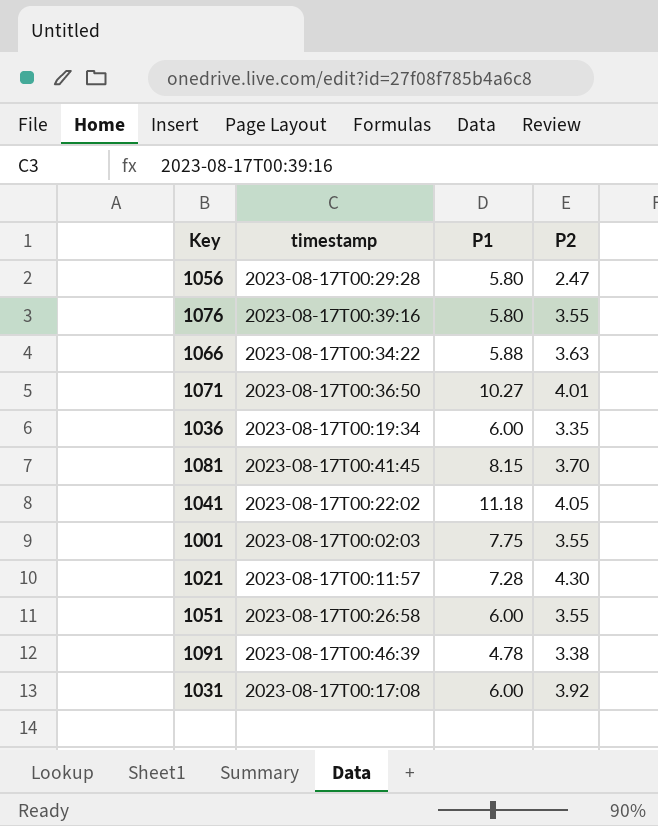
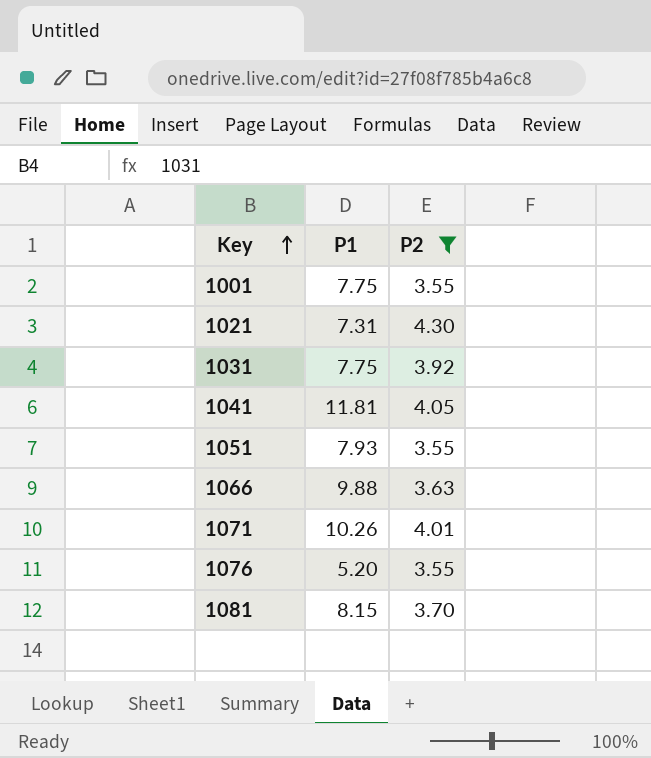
filter: none -> P2 >= 3.55
row order: none -> Key ascending
column timestamp | position: 2 -> none
1021 | P1: 7.28 -> 7.31
1031 | P1: 6.00 -> 7.75
1041 | P1: 11.18 -> 11.81
1051 | P1: 6.00 -> 7.93
1066 | P1: 5.88 -> 9.88
1071 | P1: 10.27 -> 10.26
1076 | P1: 5.80 -> 5.20

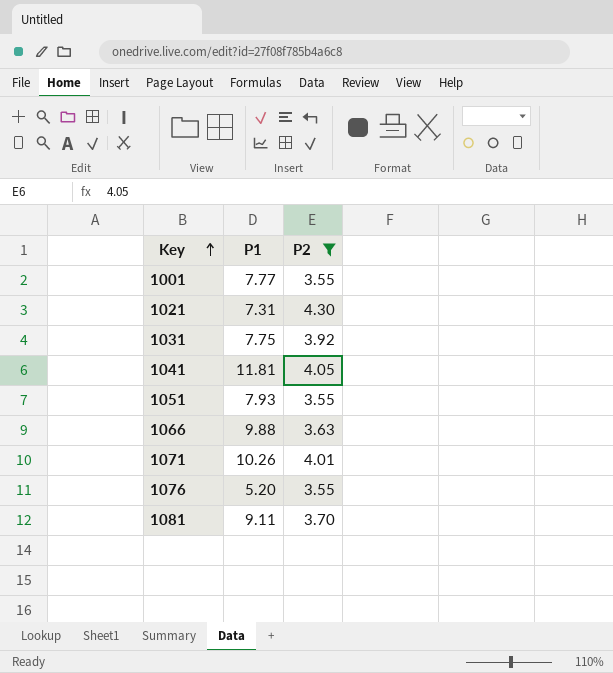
1001 | P1: 7.75 -> 7.77
1081 | P1: 8.15 -> 9.11

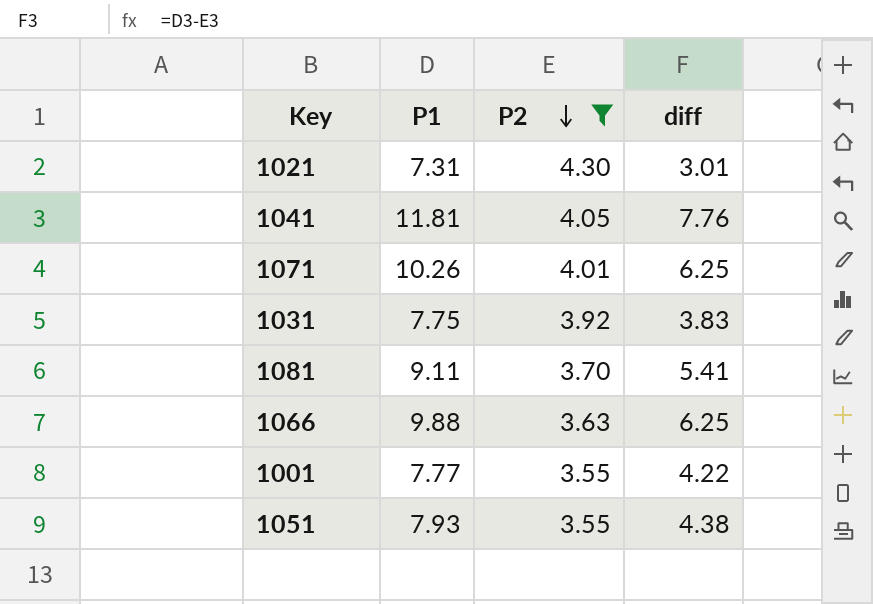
row order: Key ascending -> P2 descending
column diff | formula: none -> [P1] - [P2]
row 1076: 5.20 | 3.55 -> none

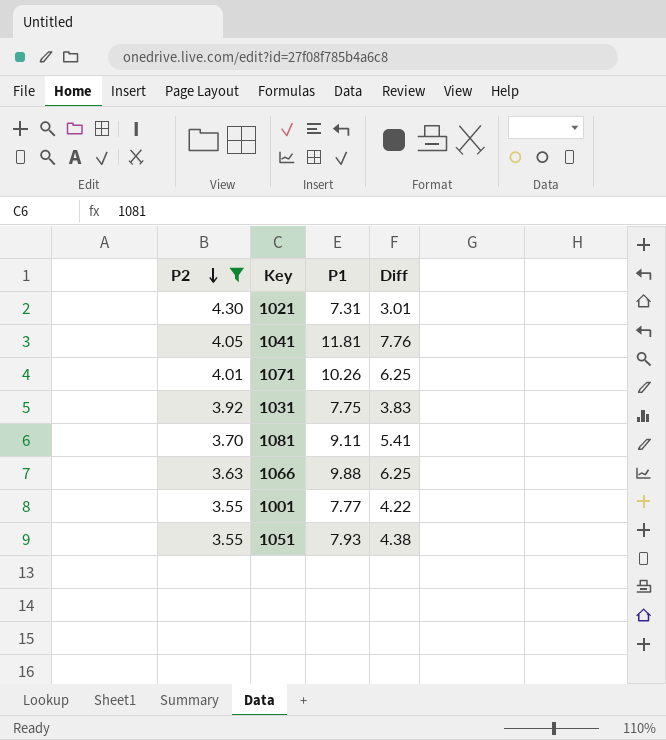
column P2 | position: 3 -> 1
column name: diff -> Diff

